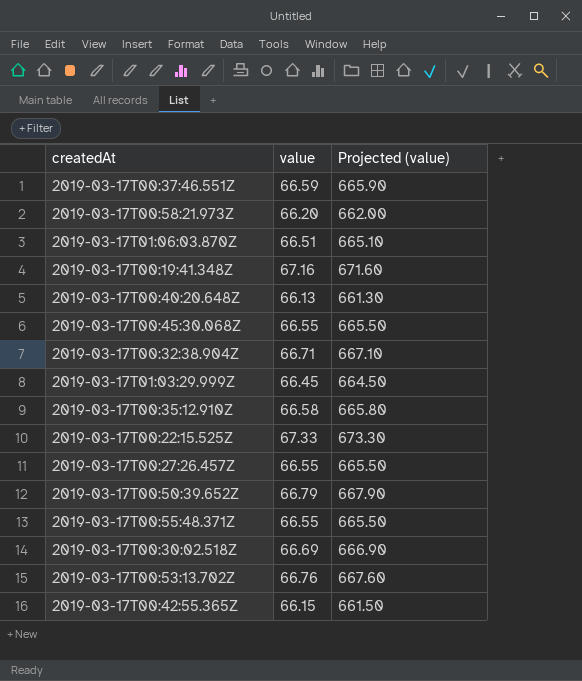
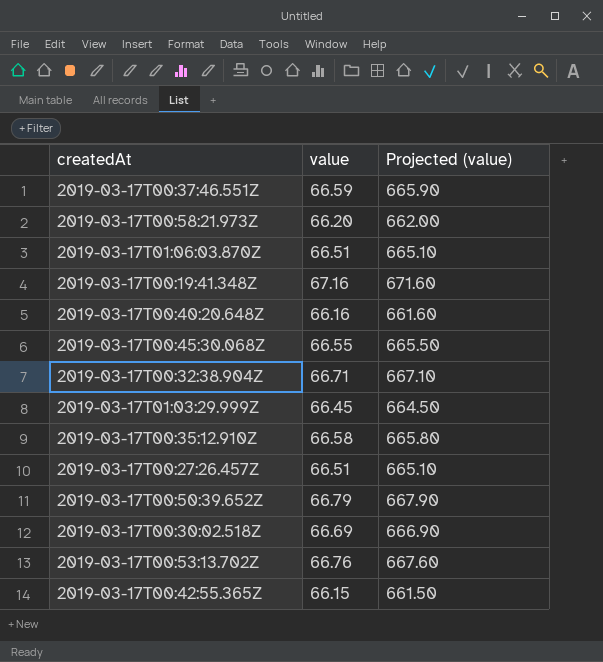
row 2019-03-17T00:22:15.525Z: 67.33 | 673.30 -> none
row 2019-03-17T00:55:48.371Z: 66.55 | 665.50 -> none
2019-03-17T00:40:20.648Z | value: 66.13 -> 66.16
2019-03-17T00:40:20.648Z | Projected (value): 661.30 -> 661.60
2019-03-17T00:27:26.457Z | value: 66.55 -> 66.51
2019-03-17T00:27:26.457Z | Projected (value): 665.50 -> 665.10

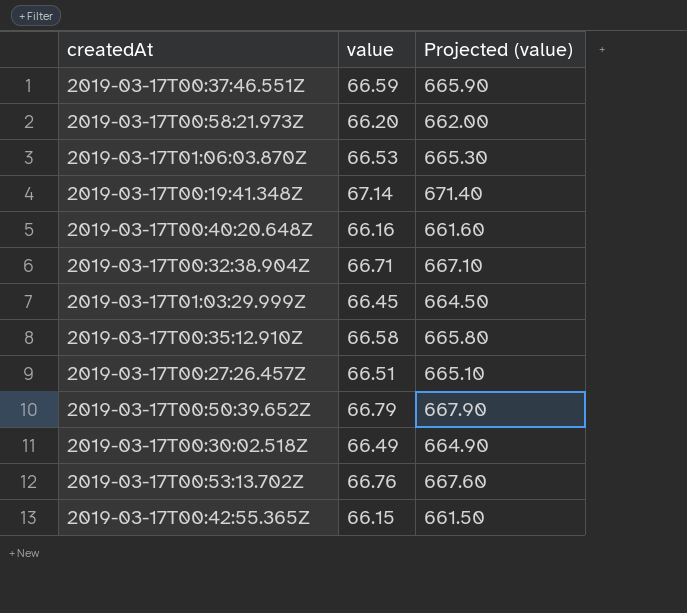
row 2019-03-17T00:45:30.068Z: 66.55 | 665.50 -> none
2019-03-17T01:06:03.870Z | value: 66.51 -> 66.53
2019-03-17T01:06:03.870Z | Projected (value): 665.10 -> 665.30
2019-03-17T00:19:41.348Z | value: 67.16 -> 67.14
2019-03-17T00:19:41.348Z | Projected (value): 671.60 -> 671.40
2019-03-17T00:30:02.518Z | value: 66.69 -> 66.49
2019-03-17T00:30:02.518Z | Projected (value): 666.90 -> 664.90

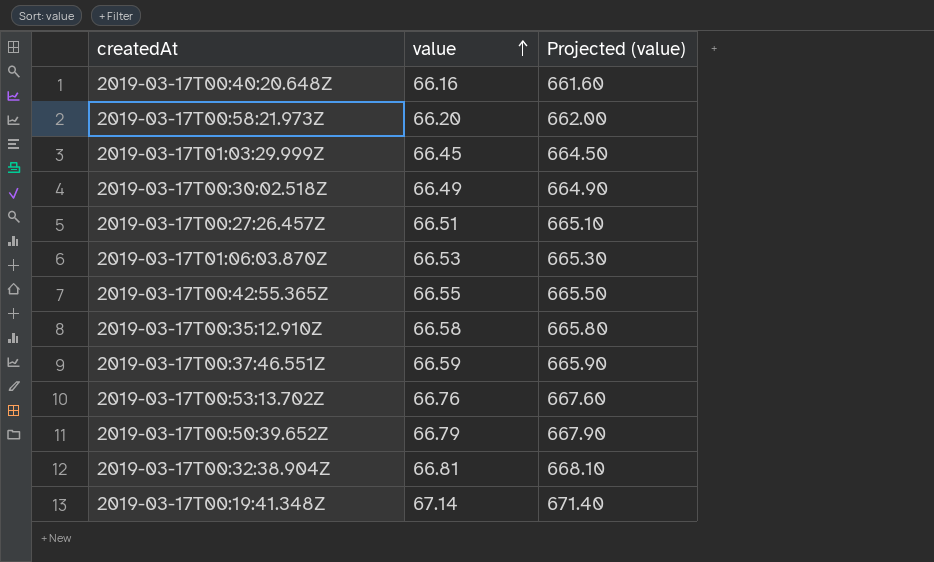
row order: none -> value ascending
2019-03-17T00:42:55.365Z | value: 66.15 -> 66.55
2019-03-17T00:42:55.365Z | Projected (value): 661.50 -> 665.50
2019-03-17T00:32:38.904Z | value: 66.71 -> 66.81
2019-03-17T00:32:38.904Z | Projected (value): 667.10 -> 668.10

